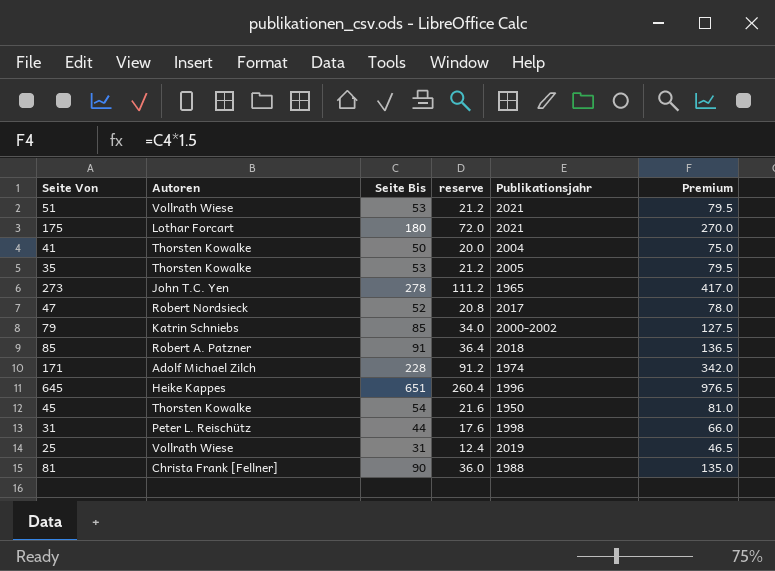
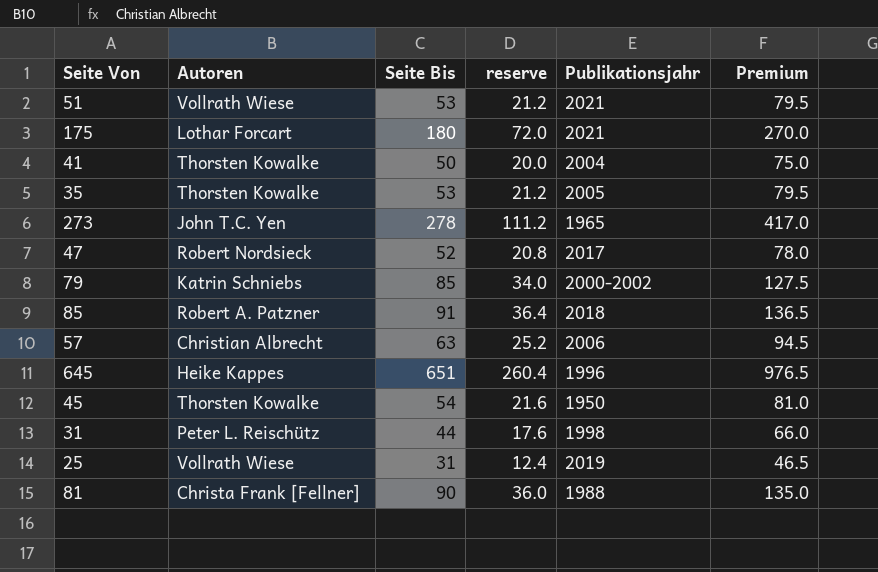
row 171: Adolf Michael Zilch | 228 | 91.2 | 1974 | 342.0 -> none
row 57: none -> Christian Albrecht | 63 | 25.2 | 2006 | 94.5

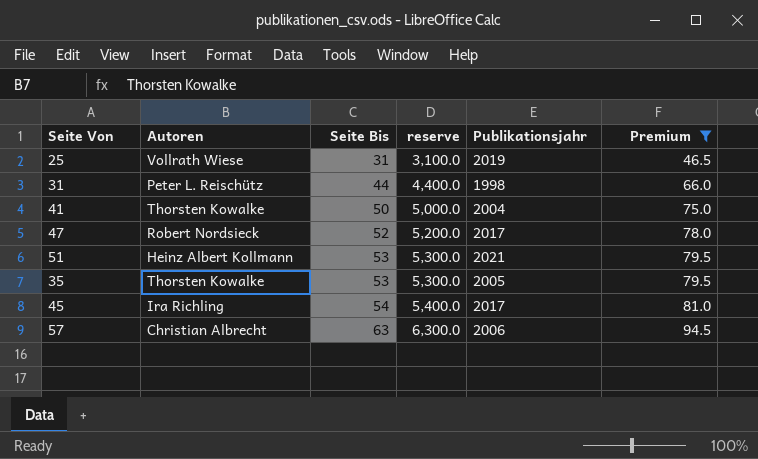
filter: none -> Premium <= 94.5
row order: none -> Seite Bis ascending
column reserve | formula: [Seite Bis] * 0.4 -> [Seite Bis] * 100
51 | Autoren: Vollrath Wiese -> Heinz Albert Kollmann
45 | Autoren: Thorsten Kowalke -> Ira Richling
45 | Publikationsjahr: 1950 -> 2017

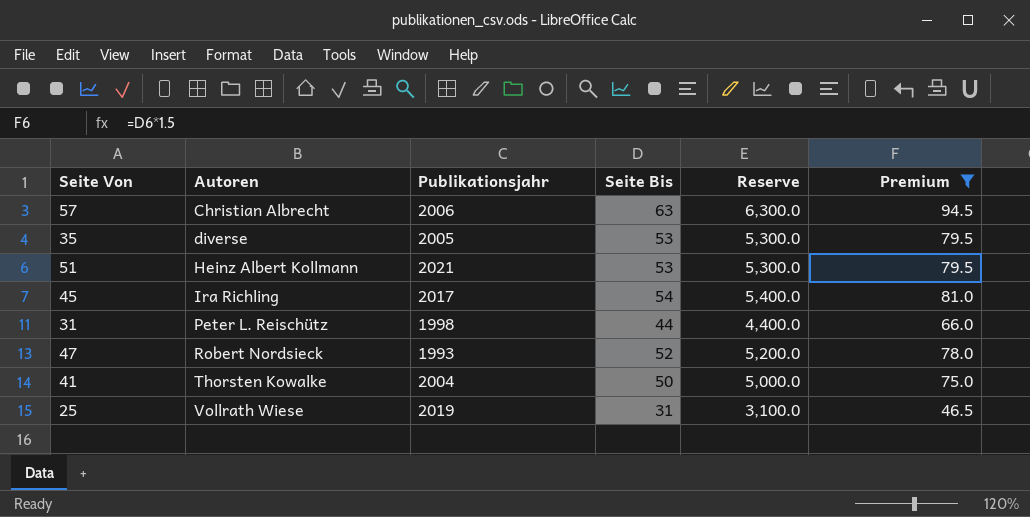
row order: Seite Bis ascending -> Autoren ascending
column Publikationsjahr | position: 5 -> 3
column name: reserve -> Reserve
35 | Autoren: Thorsten Kowalke -> diverse
47 | Publikationsjahr: 2017 -> 1993

